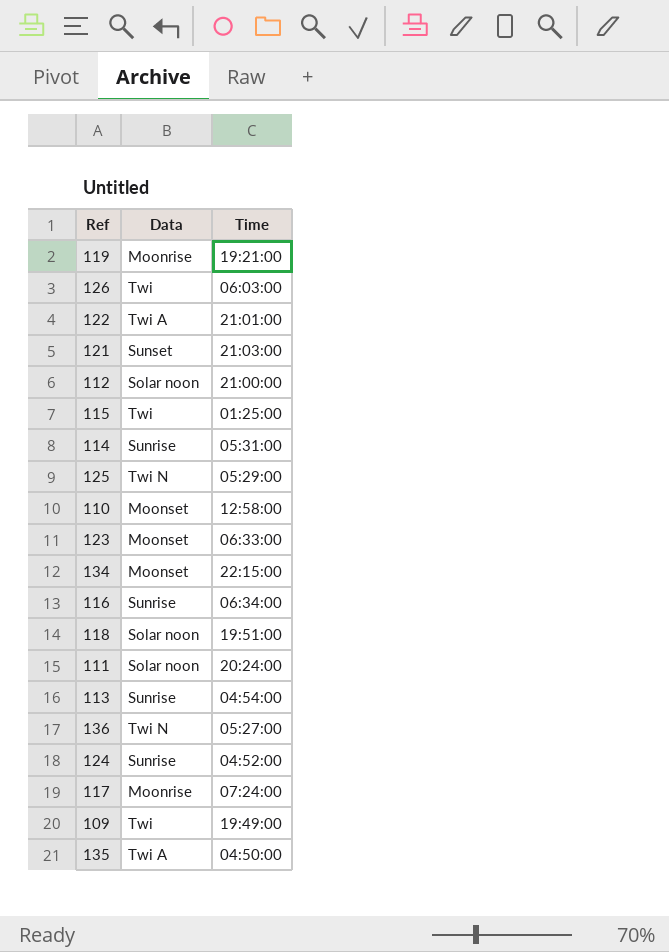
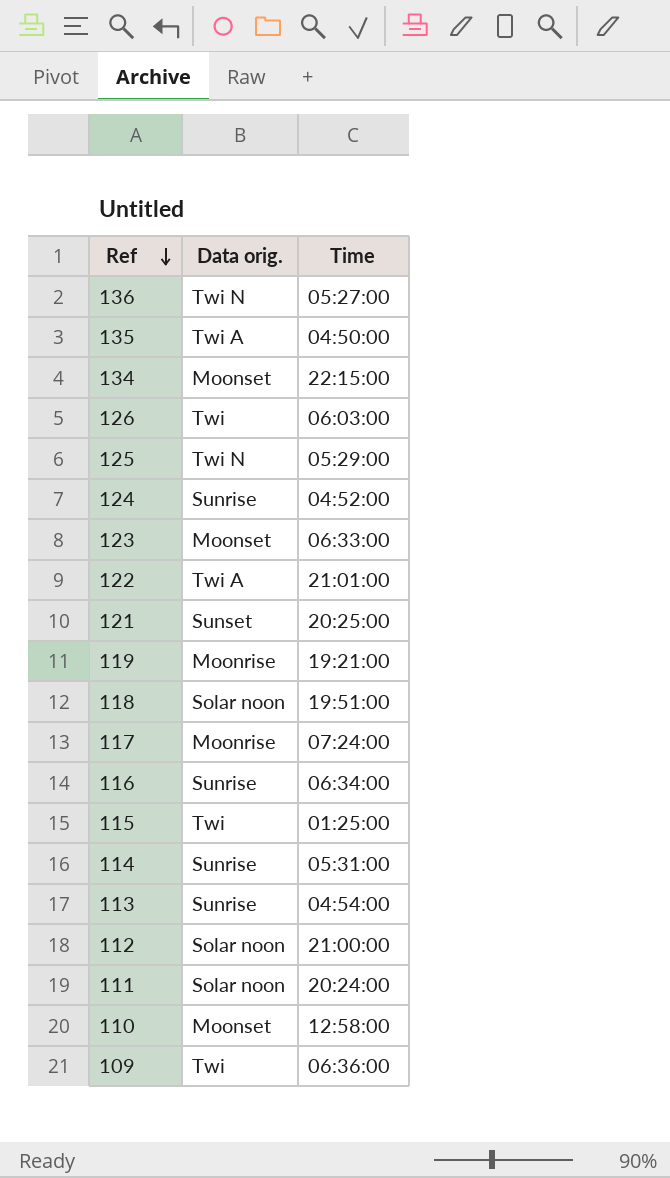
row order: none -> Ref descending
column name: Data -> Data orig.
121 | Time: 21:03:00 -> 20:25:00
109 | Time: 19:49:00 -> 06:36:00

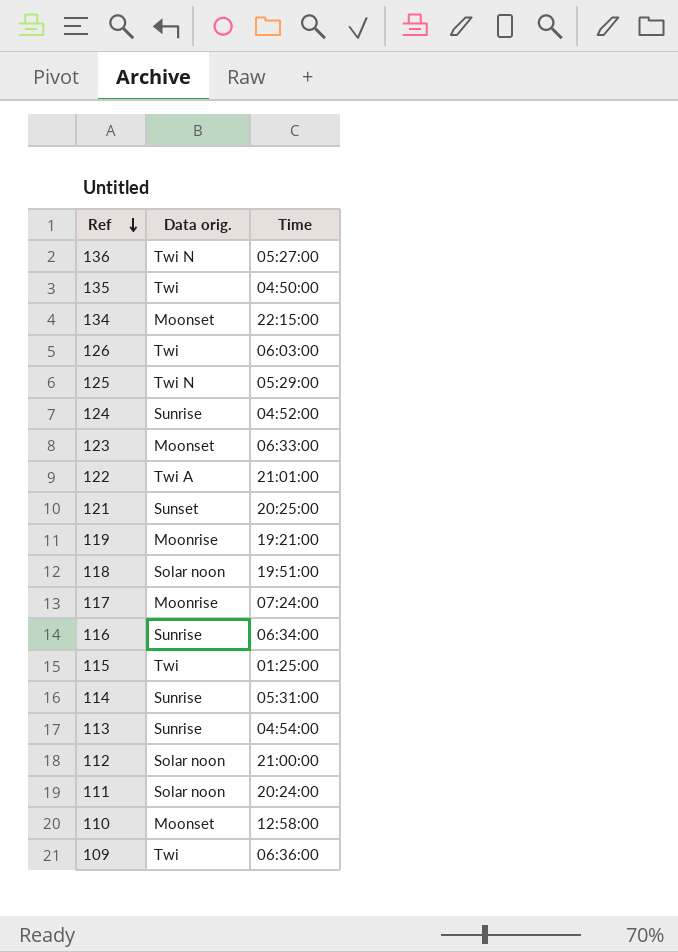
135 | Data orig.: Twi A -> Twi

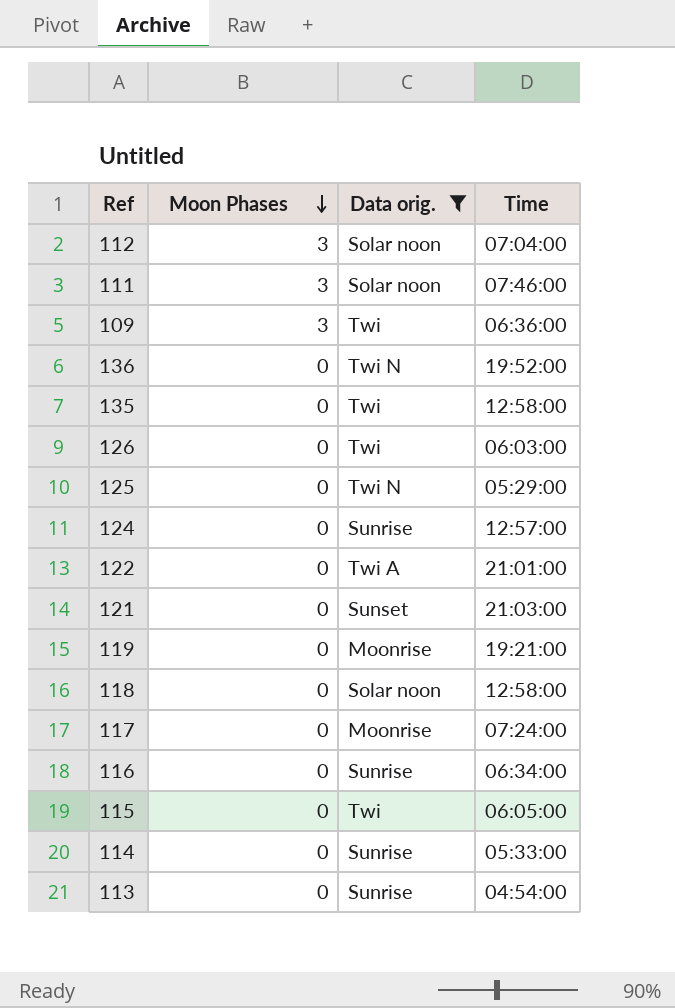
filter: none -> Data orig. != Moonset
row order: Ref descending -> Moon Phases descending
column Moon Phases | position: none -> 2
112 | Time: 21:00:00 -> 07:04:00
111 | Time: 20:24:00 -> 07:46:00
136 | Time: 05:27:00 -> 19:52:00
135 | Time: 04:50:00 -> 12:58:00
124 | Time: 04:52:00 -> 12:57:00
121 | Time: 20:25:00 -> 21:03:00
118 | Time: 19:51:00 -> 12:58:00
115 | Time: 01:25:00 -> 06:05:00
114 | Time: 05:31:00 -> 05:33:00

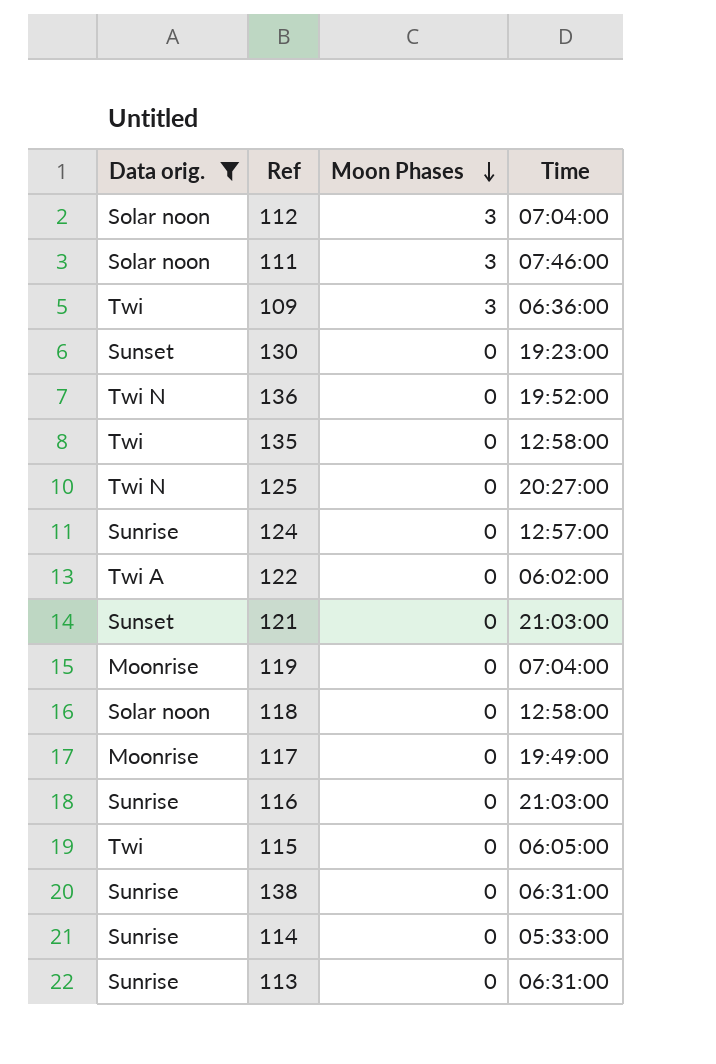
column Data orig. | position: 3 -> 1
row 126: 0 | Twi | 06:03:00 -> none
row 130: none -> Sunset | 0 | 19:23:00
125 | Time: 05:29:00 -> 20:27:00
122 | Time: 21:01:00 -> 06:02:00
119 | Time: 19:21:00 -> 07:04:00
117 | Time: 07:24:00 -> 19:49:00
116 | Time: 06:34:00 -> 21:03:00
row 138: none -> Sunrise | 0 | 06:31:00
113 | Time: 04:54:00 -> 06:31:00

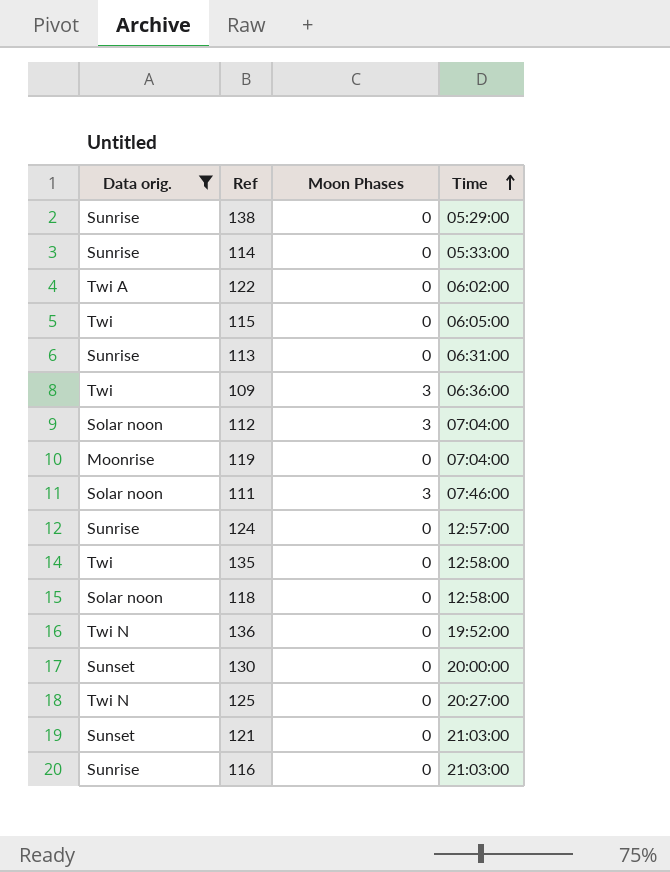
row order: Moon Phases descending -> Time ascending
row 117: Moonrise | 0 | 19:49:00 -> none
138 | Time: 06:31:00 -> 05:29:00
130 | Time: 19:23:00 -> 20:00:00

